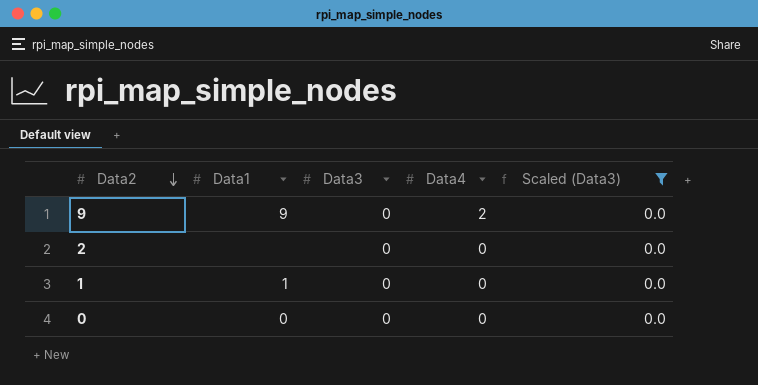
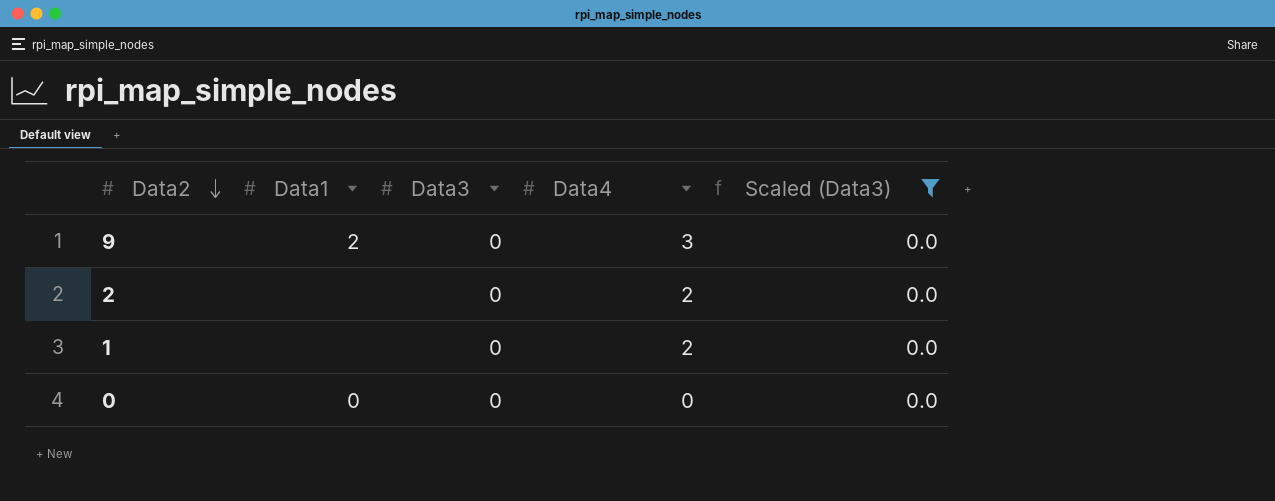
9 | Data1: 9 -> 2
9 | Data4: 2 -> 3
2 | Data4: 0 -> 2
1 | Data1: 1 -> none
1 | Data4: 0 -> 2

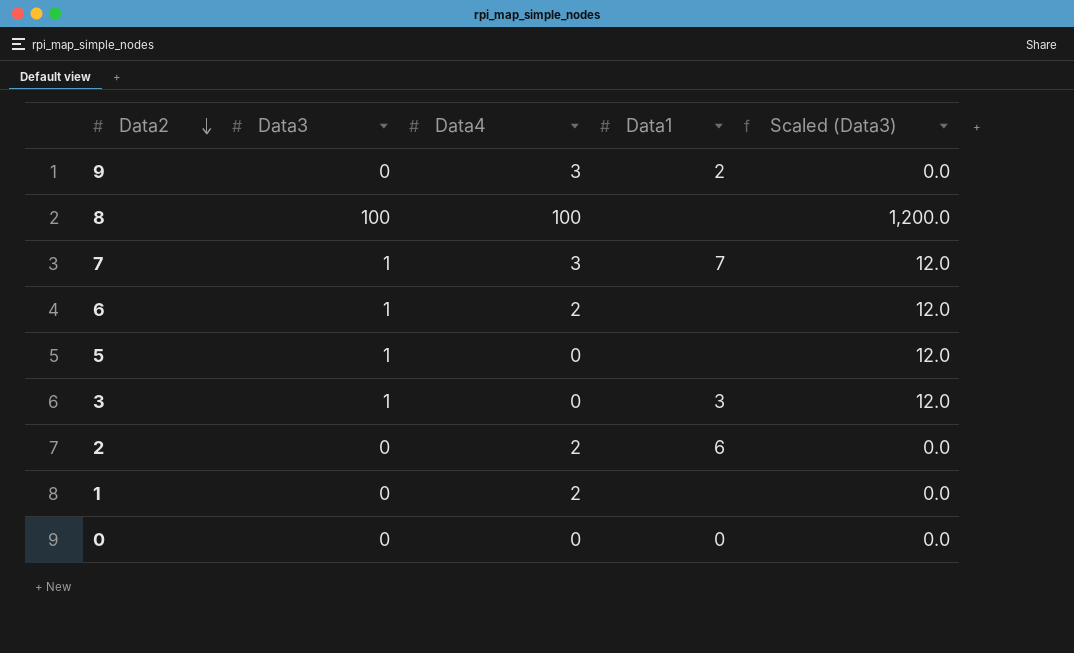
filter: Scaled (Data3) = 0.0 -> none
column Data1 | position: 2 -> 4
2 | Data1: none -> 6

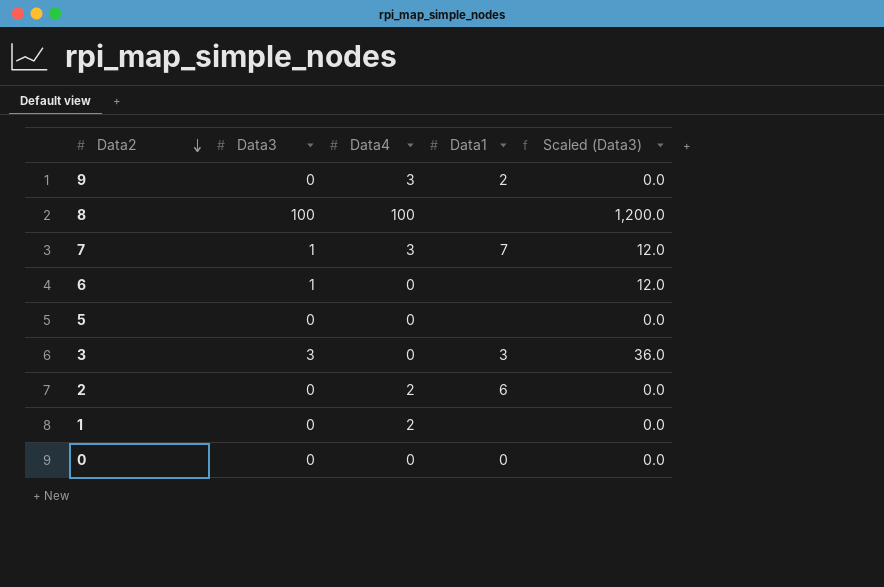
6 | Data4: 2 -> 0
5 | Data3: 1 -> 0
5 | Scaled (Data3): 12.0 -> 0.0
3 | Data3: 1 -> 3
3 | Scaled (Data3): 12.0 -> 36.0

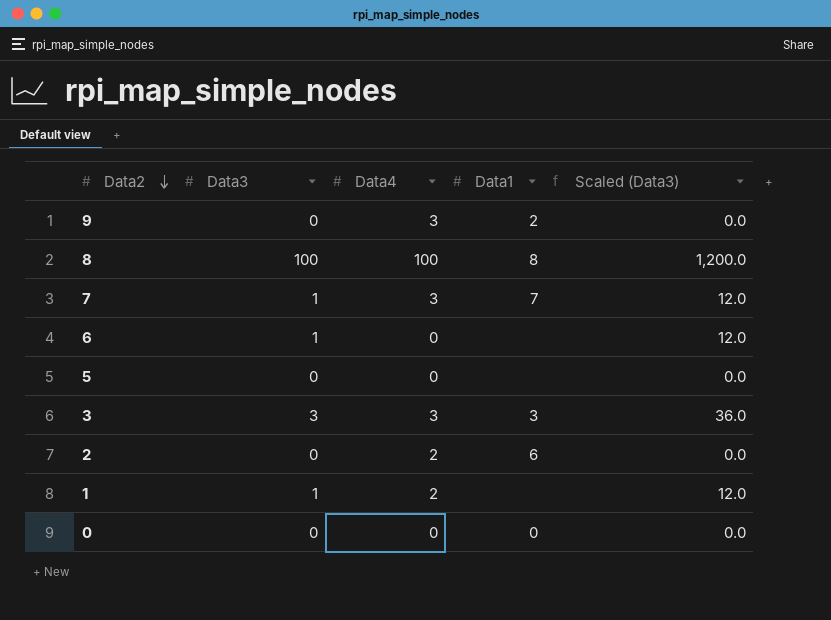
8 | Data1: none -> 8
3 | Data4: 0 -> 3
1 | Data3: 0 -> 1
1 | Scaled (Data3): 0.0 -> 12.0

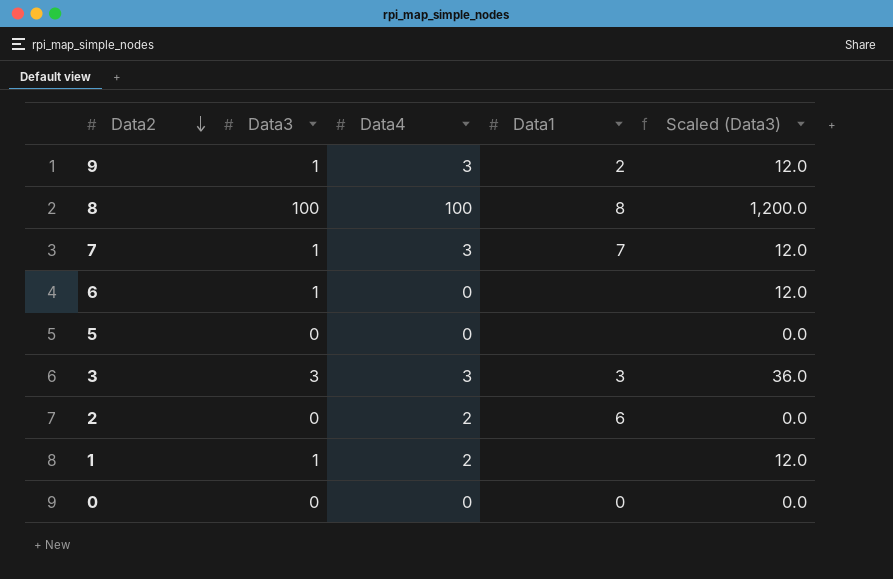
9 | Data3: 0 -> 1
9 | Scaled (Data3): 0.0 -> 12.0

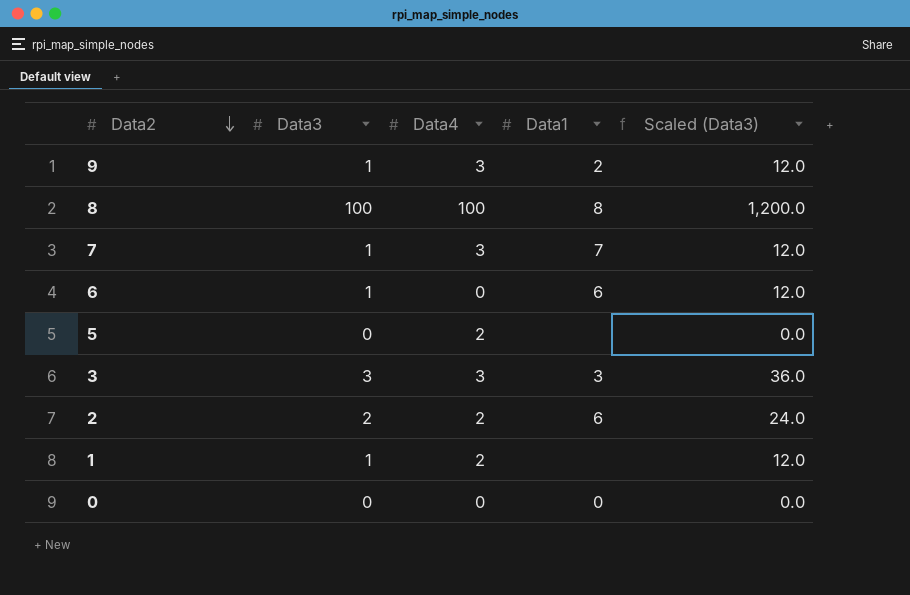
6 | Data1: none -> 6
5 | Data4: 0 -> 2
2 | Data3: 0 -> 2
2 | Scaled (Data3): 0.0 -> 24.0

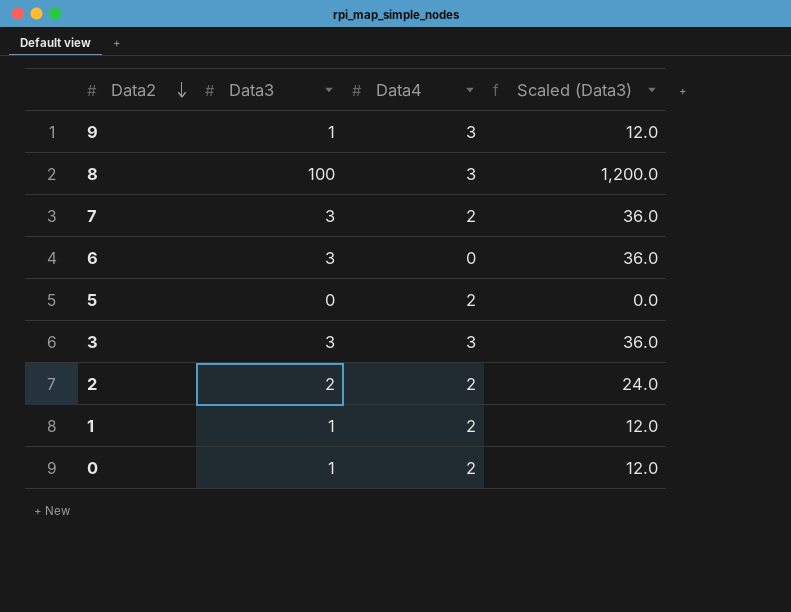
column Data1 | position: 4 -> none
8 | Data4: 100 -> 3
7 | Data3: 1 -> 3
7 | Data4: 3 -> 2
7 | Scaled (Data3): 12.0 -> 36.0
6 | Data3: 1 -> 3
6 | Scaled (Data3): 12.0 -> 36.0
0 | Data3: 0 -> 1
0 | Data4: 0 -> 2
0 | Scaled (Data3): 0.0 -> 12.0

